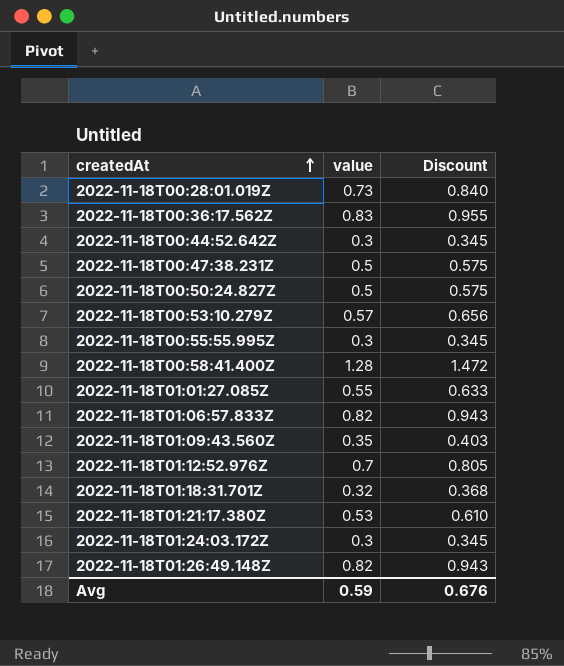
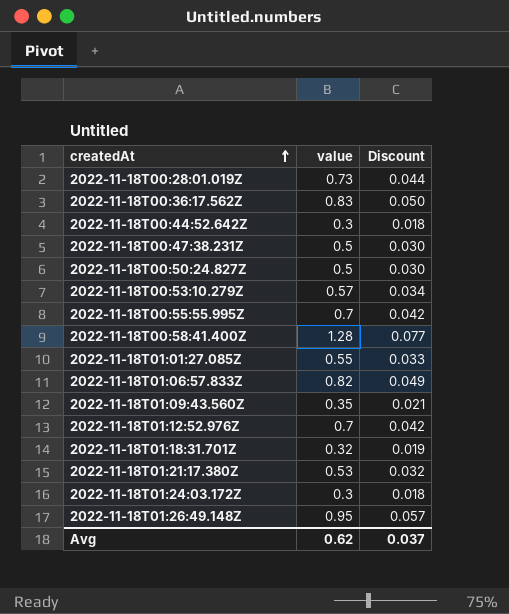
column Discount | formula: [value] * 1.15 -> [value] * 0.06
2022-11-18T00:55:55.995Z | value: 0.3 -> 0.7
2022-11-18T01:26:49.148Z | value: 0.82 -> 0.95
Avg | value: 0.59 -> 0.62
Avg | Discount: 0.676 -> 0.037

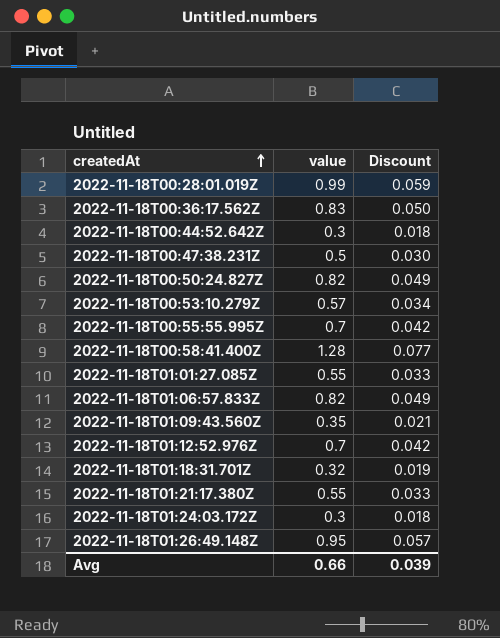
2022-11-18T00:28:01.019Z | value: 0.73 -> 0.99
2022-11-18T00:28:01.019Z | Discount: 0.044 -> 0.059
2022-11-18T00:50:24.827Z | value: 0.5 -> 0.82
2022-11-18T00:50:24.827Z | Discount: 0.030 -> 0.049
2022-11-18T01:21:17.380Z | value: 0.53 -> 0.55
2022-11-18T01:21:17.380Z | Discount: 0.032 -> 0.033
Avg | value: 0.62 -> 0.66
Avg | Discount: 0.037 -> 0.039

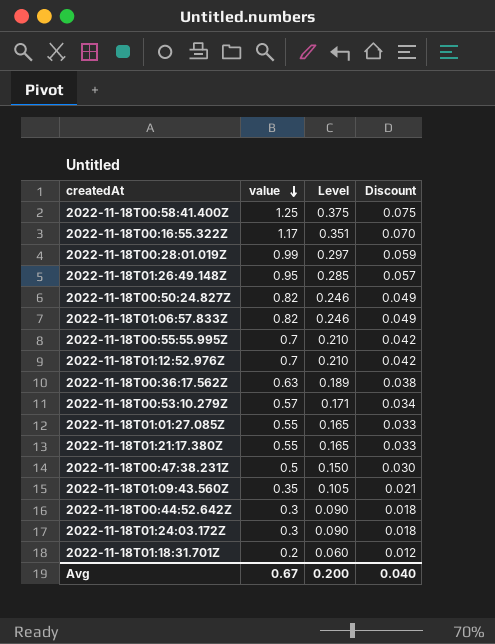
row order: createdAt ascending -> value descending
column Level | formula: none -> [value] * 0.3
2022-11-18T00:58:41.400Z | value: 1.28 -> 1.25
2022-11-18T00:58:41.400Z | Discount: 0.077 -> 0.075
row 2022-11-18T00:16:55.322Z: none -> 1.17 | 0.351 | 0.070
2022-11-18T00:36:17.562Z | value: 0.83 -> 0.63
2022-11-18T00:36:17.562Z | Discount: 0.050 -> 0.038
2022-11-18T01:18:31.701Z | value: 0.32 -> 0.2
2022-11-18T01:18:31.701Z | Discount: 0.019 -> 0.012
Avg | value: 0.66 -> 0.67
Avg | Discount: 0.039 -> 0.040

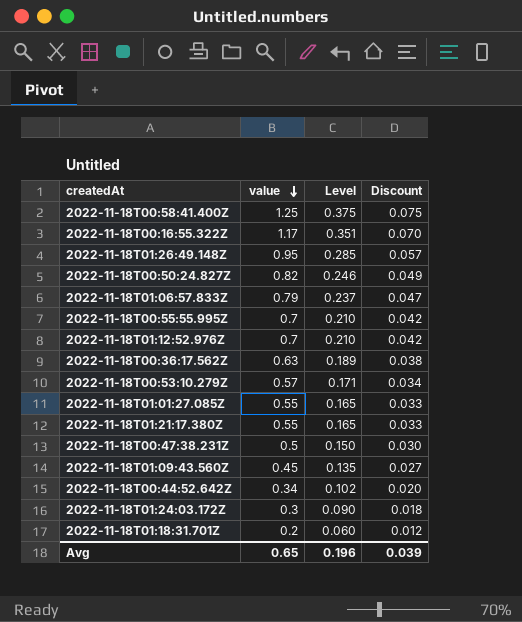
row 2022-11-18T00:28:01.019Z: 0.99 | 0.297 | 0.059 -> none
2022-11-18T01:06:57.833Z | value: 0.82 -> 0.79
2022-11-18T01:06:57.833Z | Level: 0.246 -> 0.237
2022-11-18T01:06:57.833Z | Discount: 0.049 -> 0.047
2022-11-18T01:09:43.560Z | value: 0.35 -> 0.45
2022-11-18T01:09:43.560Z | Level: 0.105 -> 0.135
2022-11-18T01:09:43.560Z | Discount: 0.021 -> 0.027
2022-11-18T00:44:52.642Z | value: 0.3 -> 0.34
2022-11-18T00:44:52.642Z | Level: 0.090 -> 0.102
2022-11-18T00:44:52.642Z | Discount: 0.018 -> 0.020
Avg | value: 0.67 -> 0.65
Avg | Level: 0.200 -> 0.196
Avg | Discount: 0.040 -> 0.039

